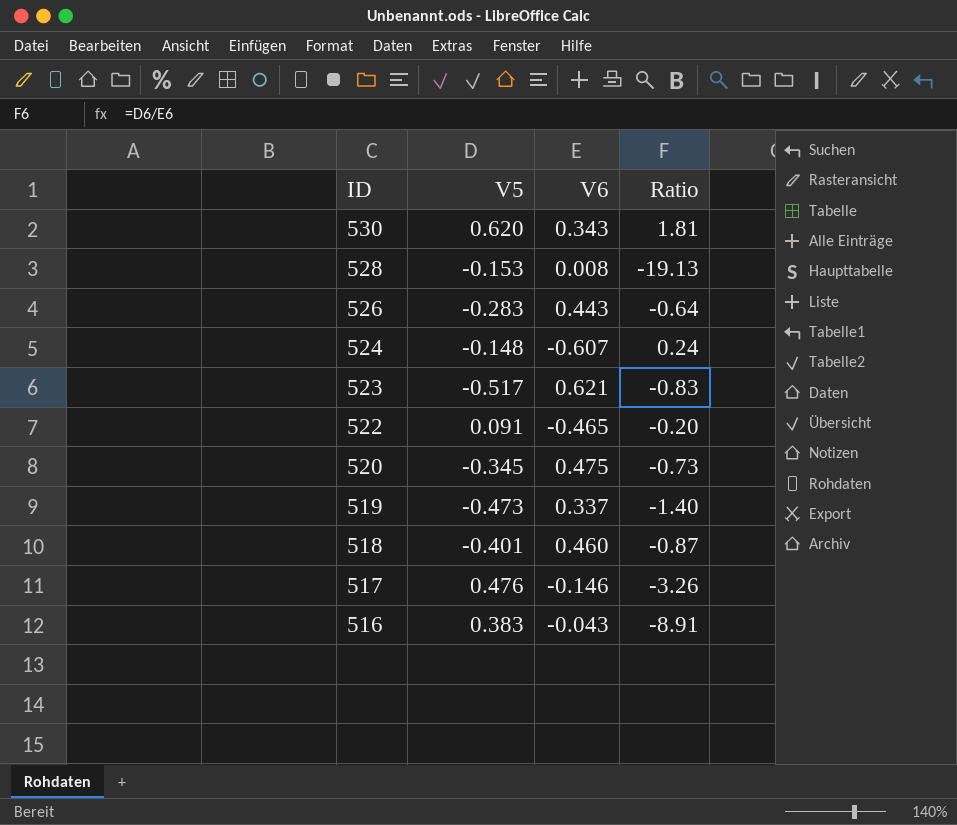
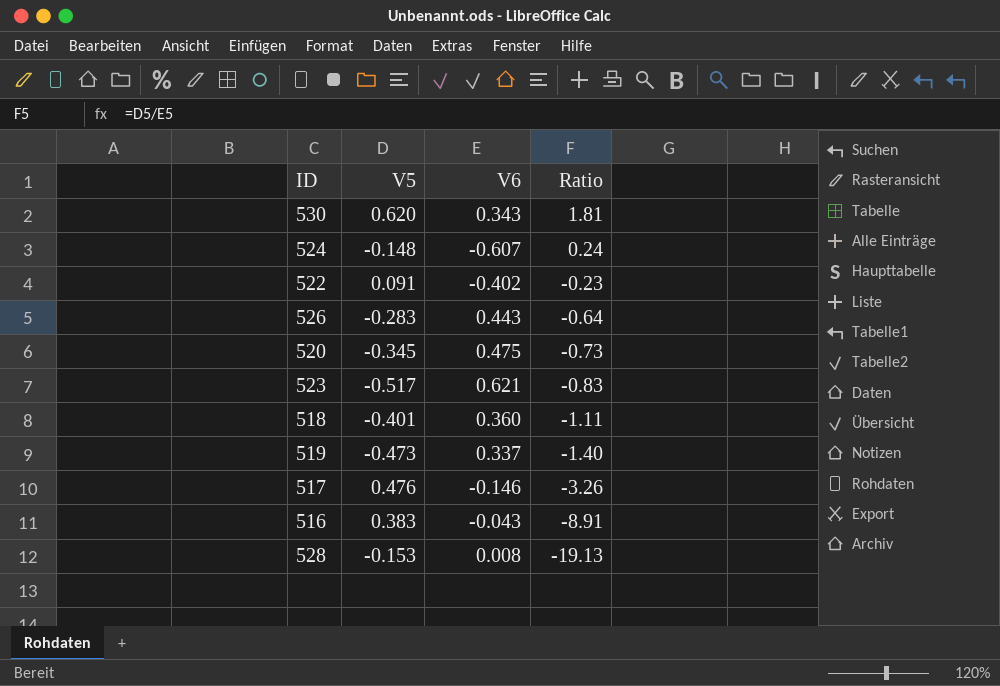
row order: ID descending -> Ratio descending
522 | V6: -0.465 -> -0.402
522 | Ratio: -0.20 -> -0.23
518 | V6: 0.460 -> 0.360
518 | Ratio: -0.87 -> -1.11

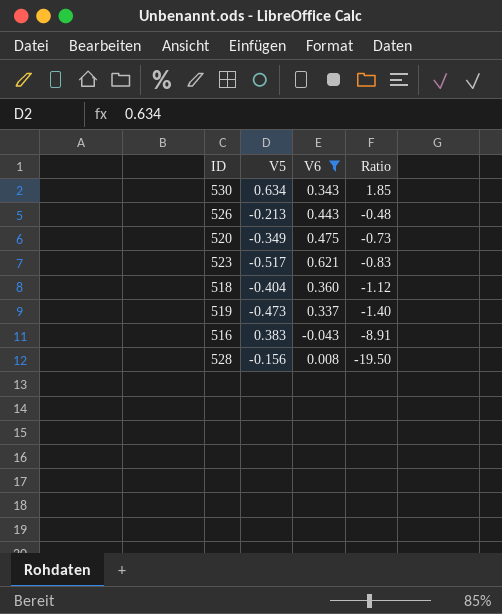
filter: none -> V6 >= -0.043
530 | V5: 0.620 -> 0.634
530 | Ratio: 1.81 -> 1.85
526 | V5: -0.283 -> -0.213
526 | Ratio: -0.64 -> -0.48
520 | V5: -0.345 -> -0.349
518 | V5: -0.401 -> -0.404
518 | Ratio: -1.11 -> -1.12
528 | V5: -0.153 -> -0.156
528 | Ratio: -19.13 -> -19.50

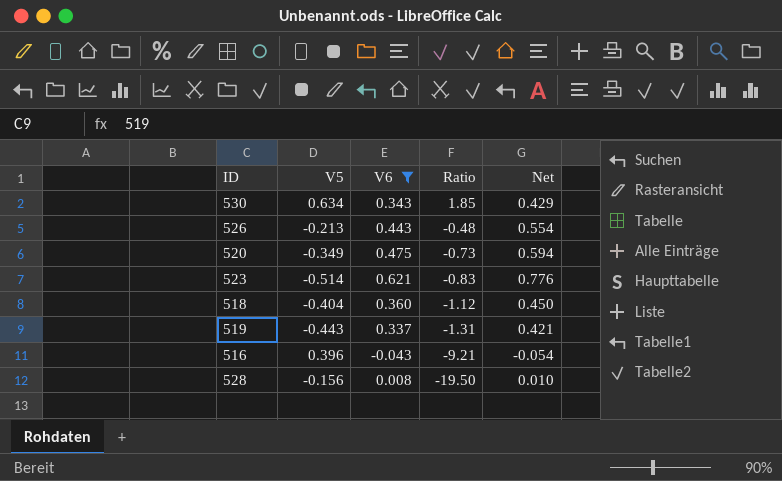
column Net | formula: none -> [V6] * 1.25
523 | V5: -0.517 -> -0.514
519 | V5: -0.473 -> -0.443
519 | Ratio: -1.40 -> -1.31
516 | V5: 0.383 -> 0.396
516 | Ratio: -8.91 -> -9.21

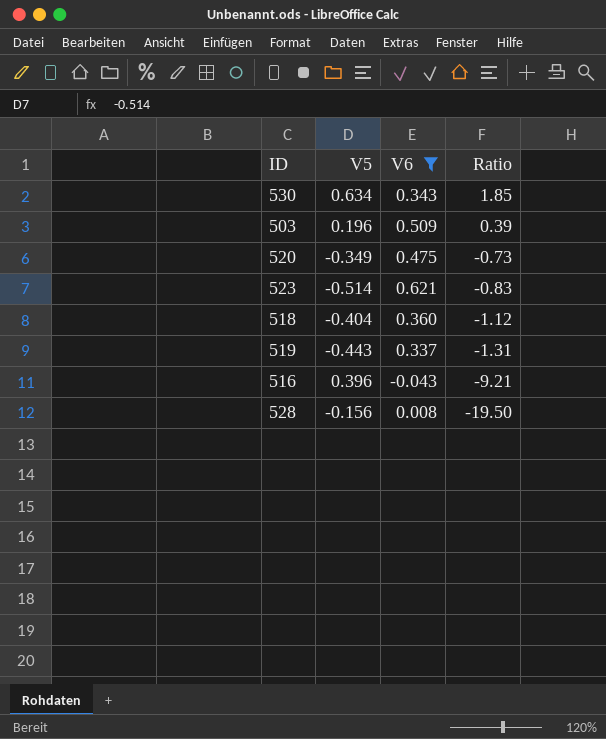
column Net | formula: [V6] * 1.25 -> none
row 526: -0.213 | 0.443 | -0.48 | 0.554 -> none
row 503: none -> 0.196 | 0.509 | 0.39

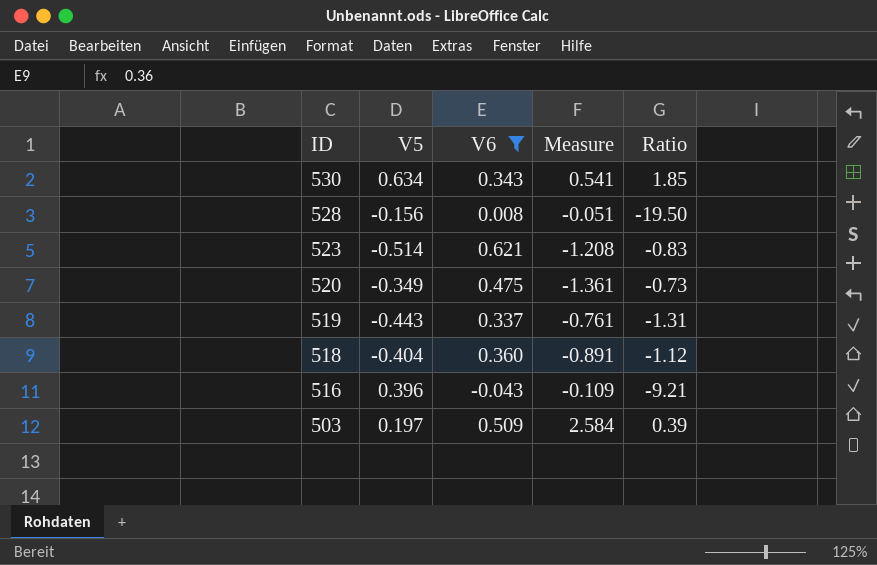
row order: Ratio descending -> ID descending
column Measure | formula: none -> [V6] / [V5]
503 | V5: 0.196 -> 0.197

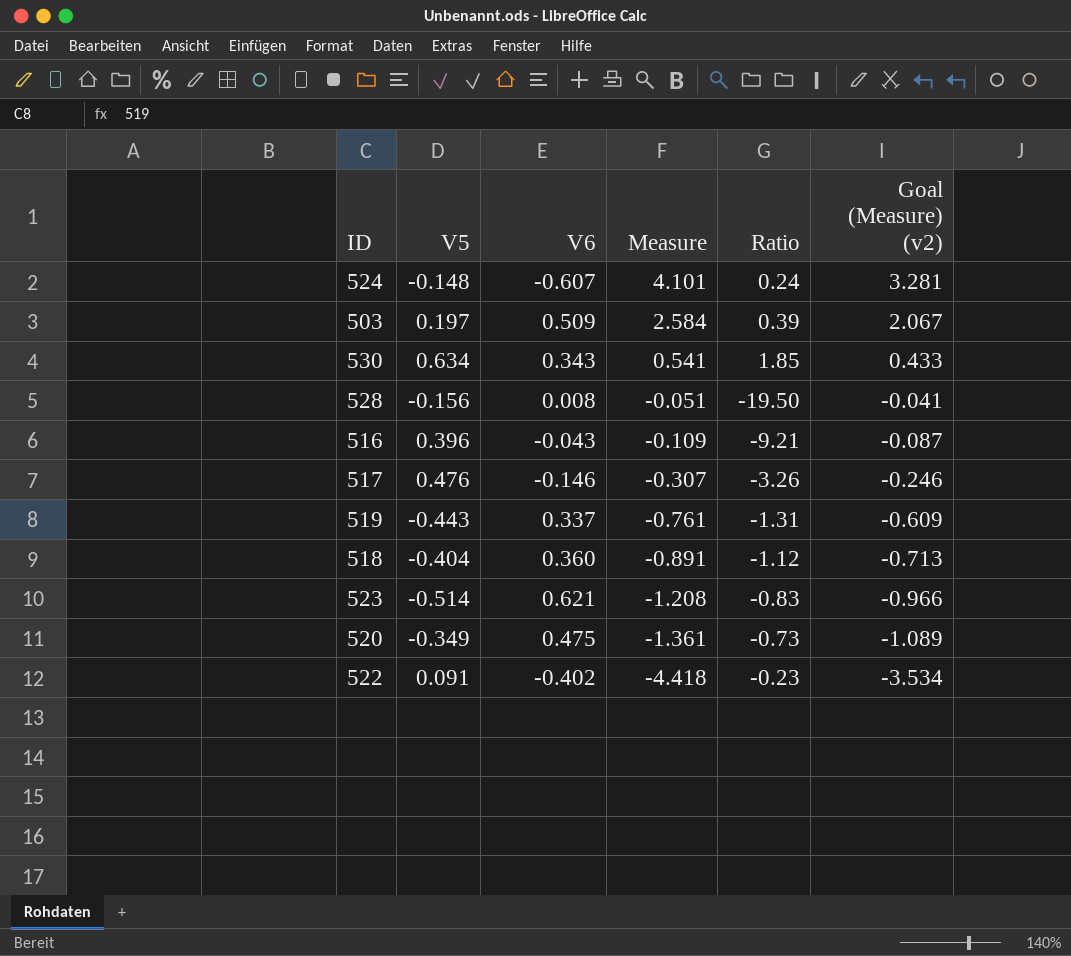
filter: V6 >= -0.043 -> none
row order: ID descending -> Measure descending
column Goal (Measure) (v2) | formula: none -> [Measure] * 0.8

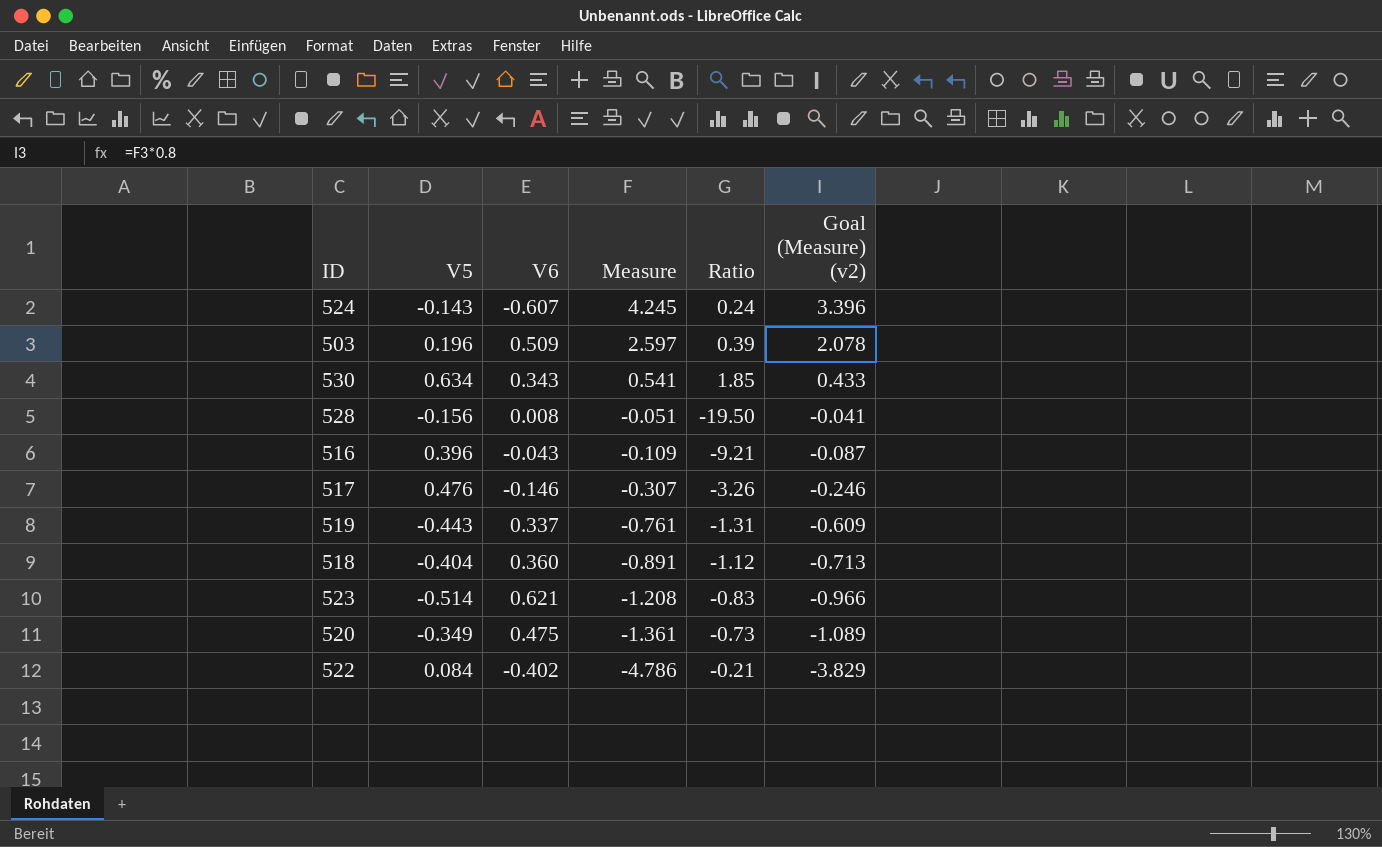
524 | V5: -0.148 -> -0.143
524 | Measure: 4.101 -> 4.245
524 | Goal (Measure) (v2): 3.281 -> 3.396
503 | V5: 0.197 -> 0.196
503 | Measure: 2.584 -> 2.597
503 | Goal (Measure) (v2): 2.067 -> 2.078
522 | V5: 0.091 -> 0.084
522 | Measure: -4.418 -> -4.786
522 | Ratio: -0.23 -> -0.21
522 | Goal (Measure) (v2): -3.534 -> -3.829

